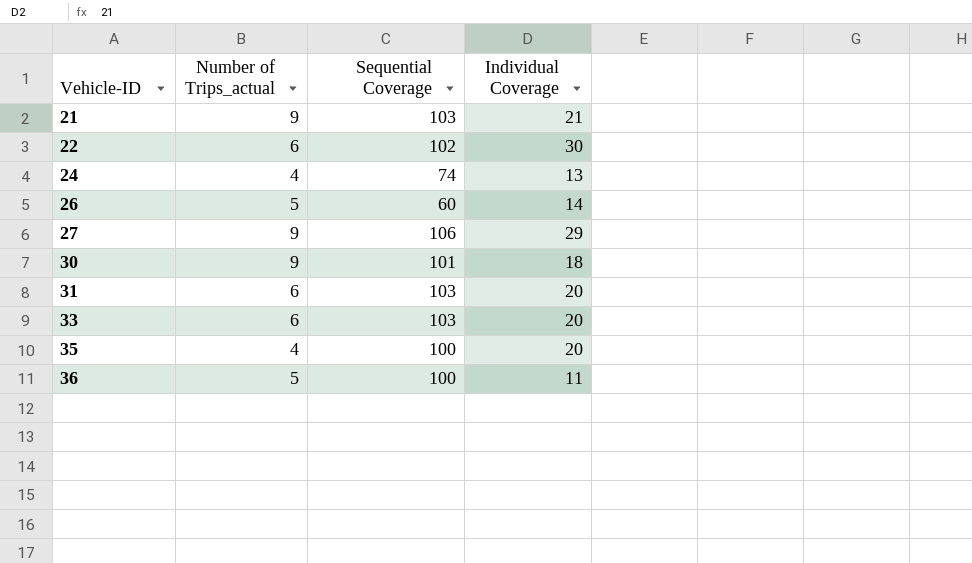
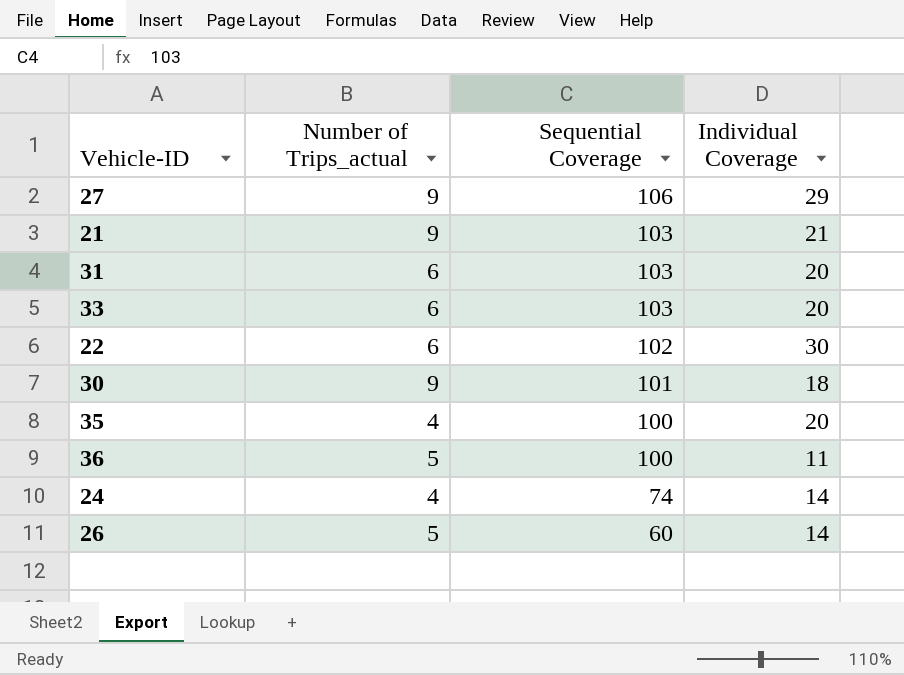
row order: Vehicle-ID ascending -> Sequential Coverage descending
24 | Individual Coverage: 13 -> 14

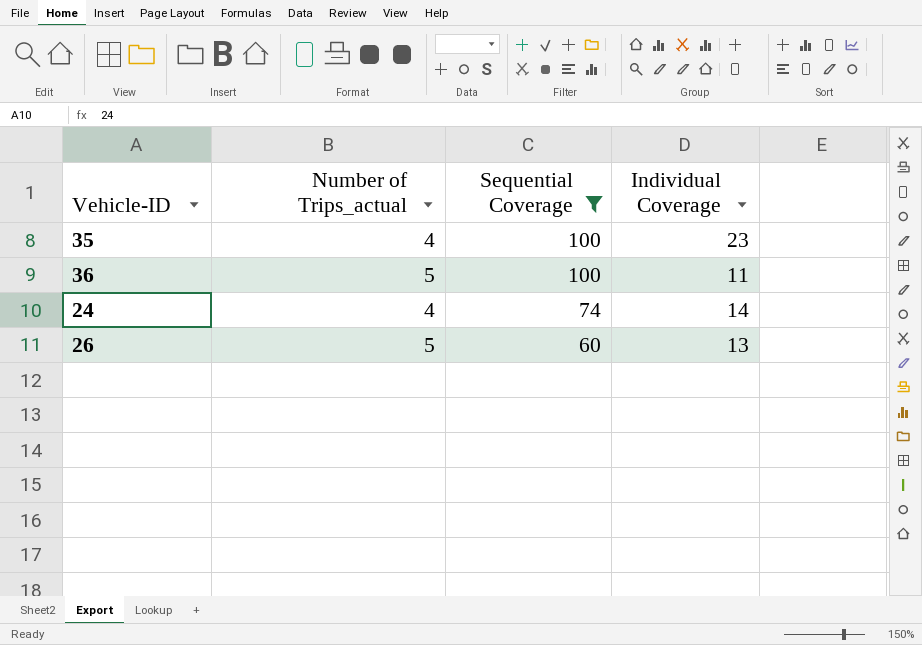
filter: none -> Sequential Coverage <= 100
35 | Individual Coverage: 20 -> 23
26 | Individual Coverage: 14 -> 13

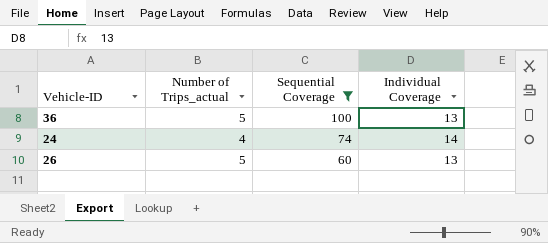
row 35: 4 | 100 | 23 -> none
36 | Individual Coverage: 11 -> 13

